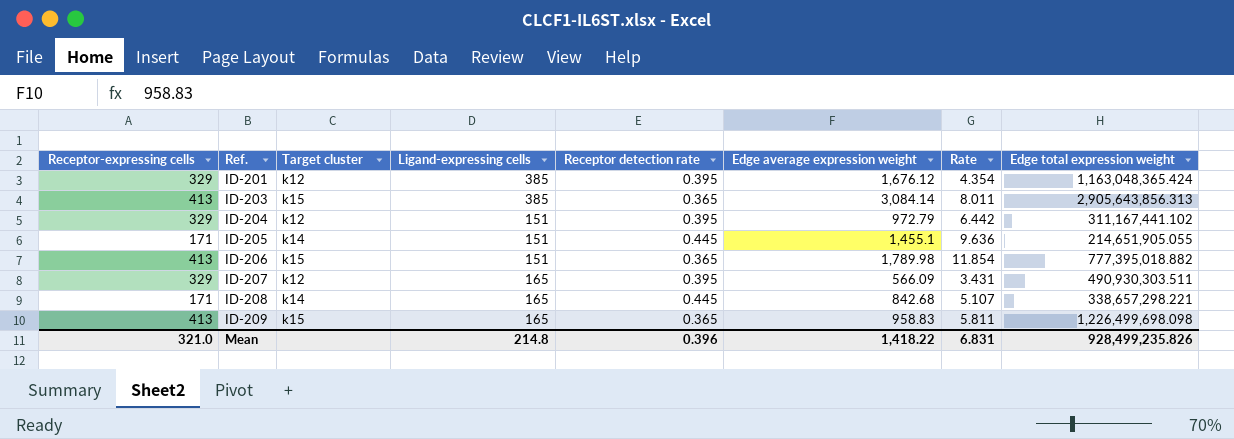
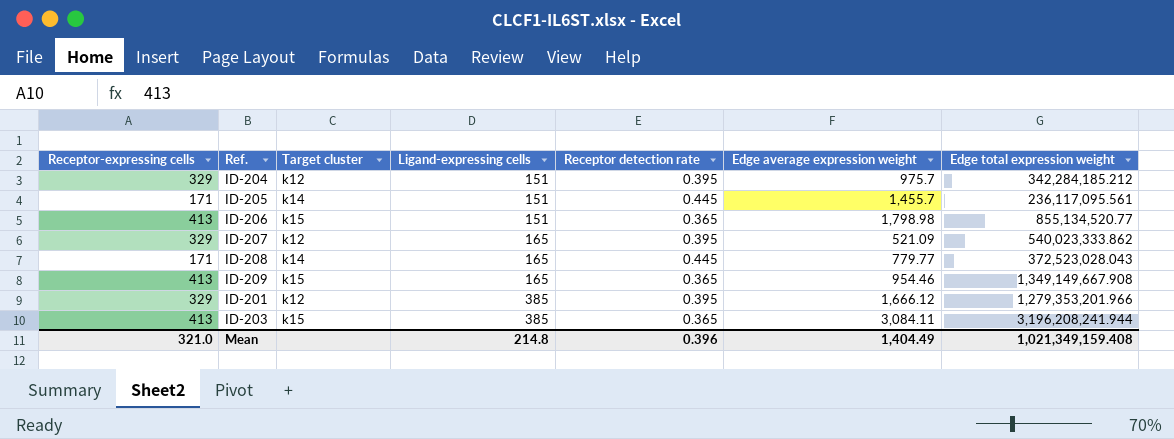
row order: Ref. ascending -> Ligand-expressing cells ascending
column Rate | formula: [Edge average expression weight] / [Ligand-expressing cells] -> none
ID-204 | Edge average expression weight: 972.79 -> 975.7
ID-204 | Edge total expression weight: 311,167,441.102 -> 342,284,185.212
ID-205 | Edge average expression weight: 1,455.1 -> 1,455.7
ID-205 | Edge total expression weight: 214,651,905.055 -> 236,117,095.561
ID-206 | Edge average expression weight: 1,789.98 -> 1,798.98
ID-206 | Edge total expression weight: 777,395,018.882 -> 855,134,520.77
ID-207 | Edge average expression weight: 566.09 -> 521.09
ID-207 | Edge total expression weight: 490,930,303.511 -> 540,023,333.862
ID-208 | Edge average expression weight: 842.68 -> 779.77
ID-208 | Edge total expression weight: 338,657,298.221 -> 372,523,028.043
ID-209 | Edge average expression weight: 958.83 -> 954.46
ID-209 | Edge total expression weight: 1,226,499,698.098 -> 1,349,149,667.908
ID-201 | Edge average expression weight: 1,676.12 -> 1,666.12
ID-201 | Edge total expression weight: 1,163,048,365.424 -> 1,279,353,201.966
ID-203 | Edge average expression weight: 3,084.14 -> 3,084.11
ID-203 | Edge total expression weight: 2,905,643,856.313 -> 3,196,208,241.944
Mean | Edge average expression weight: 1,418.22 -> 1,404.49
Mean | Edge total expression weight: 928,499,235.826 -> 1,021,349,159.408

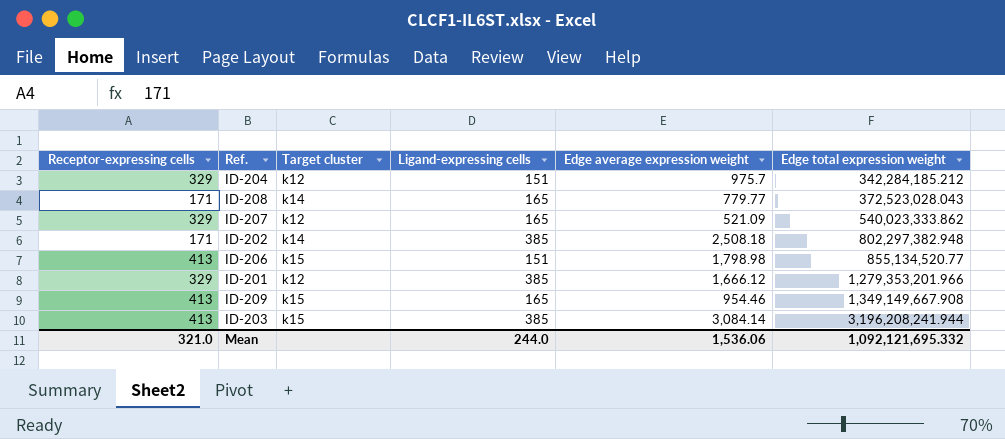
row order: Ligand-expressing cells ascending -> Edge total expression weight ascending
column Receptor detection rate | position: 5 -> none
row ID-205: 171 | k14 | 151 | 0.445 | 1,455.7 | 236,117,095.561 -> none
row ID-202: none -> 171 | k14 | 385 | 2,508.18 | 802,297,382.948
ID-203 | Edge average expression weight: 3,084.11 -> 3,084.14
Mean | Ligand-expressing cells: 214.8 -> 244.0
Mean | Edge average expression weight: 1,404.49 -> 1,536.06
Mean | Edge total expression weight: 1,021,349,159.408 -> 1,092,121,695.332

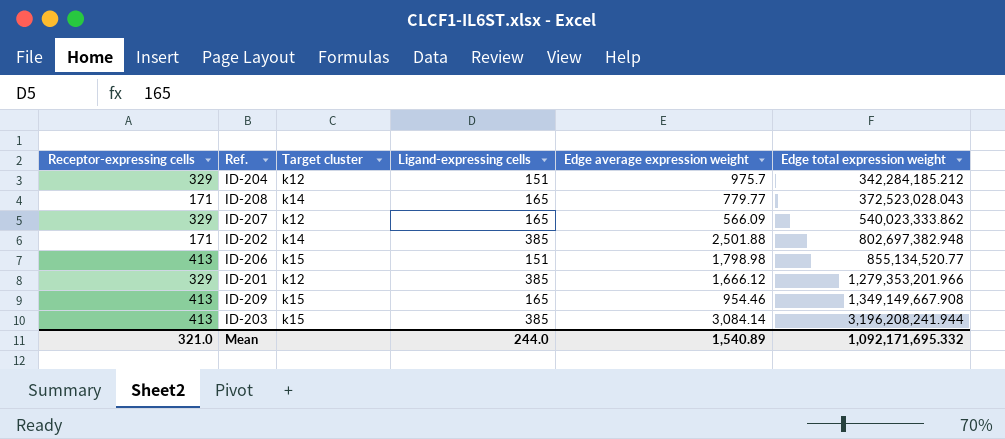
ID-207 | Edge average expression weight: 521.09 -> 566.09
ID-202 | Edge average expression weight: 2,508.18 -> 2,501.88
ID-202 | Edge total expression weight: 802,297,382.948 -> 802,697,382.948
Mean | Edge average expression weight: 1,536.06 -> 1,540.89
Mean | Edge total expression weight: 1,092,121,695.332 -> 1,092,171,695.332

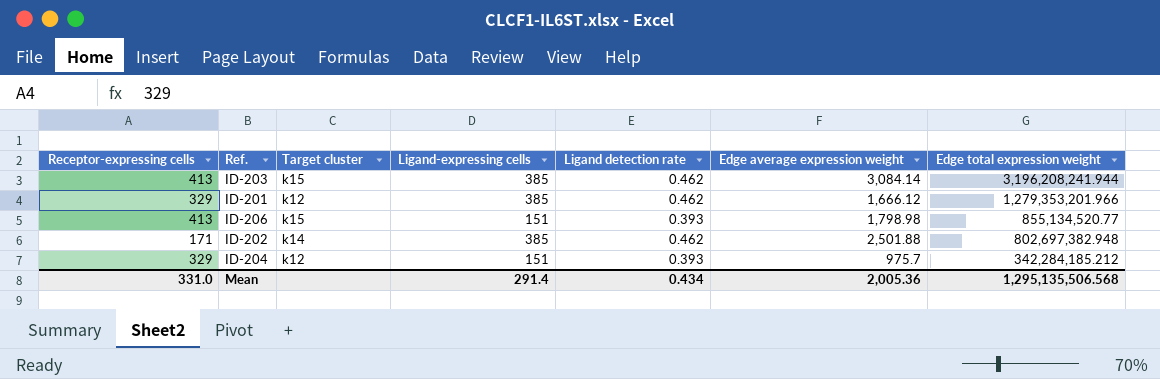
row order: Edge total expression weight ascending -> Edge total expression weight descending
column Ligand detection rate | position: none -> 5
row ID-208: 171 | k14 | 165 | 779.77 | 372,523,028.043 -> none
row ID-207: 329 | k12 | 165 | 566.09 | 540,023,333.862 -> none
row ID-209: 413 | k15 | 165 | 954.46 | 1,349,149,667.908 -> none
Mean | Receptor-expressing cells: 321.0 -> 331.0
Mean | Ligand-expressing cells: 244.0 -> 291.4
Mean | Edge average expression weight: 1,540.89 -> 2,005.36
Mean | Edge total expression weight: 1,092,171,695.332 -> 1,295,135,506.568

